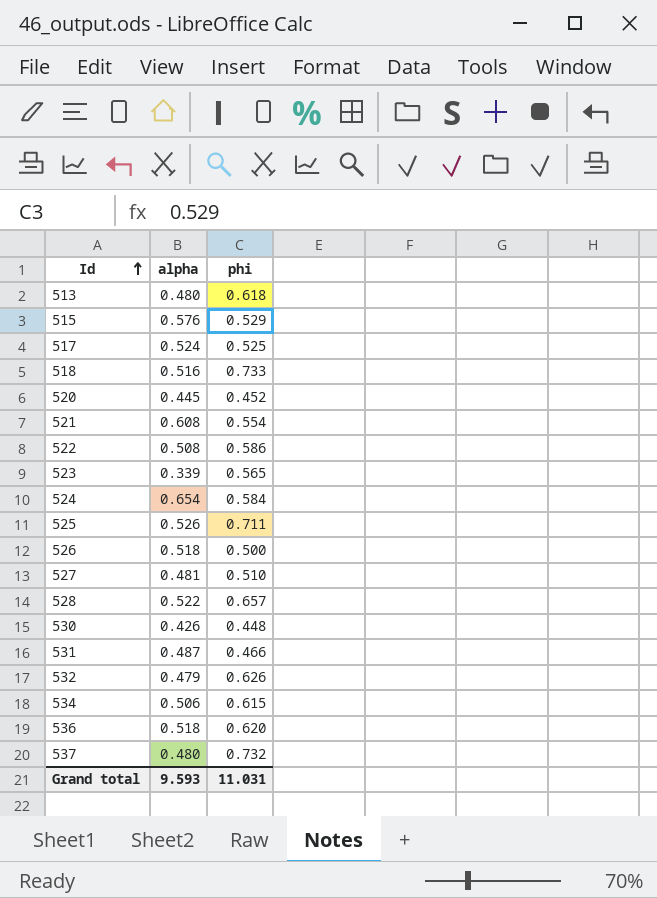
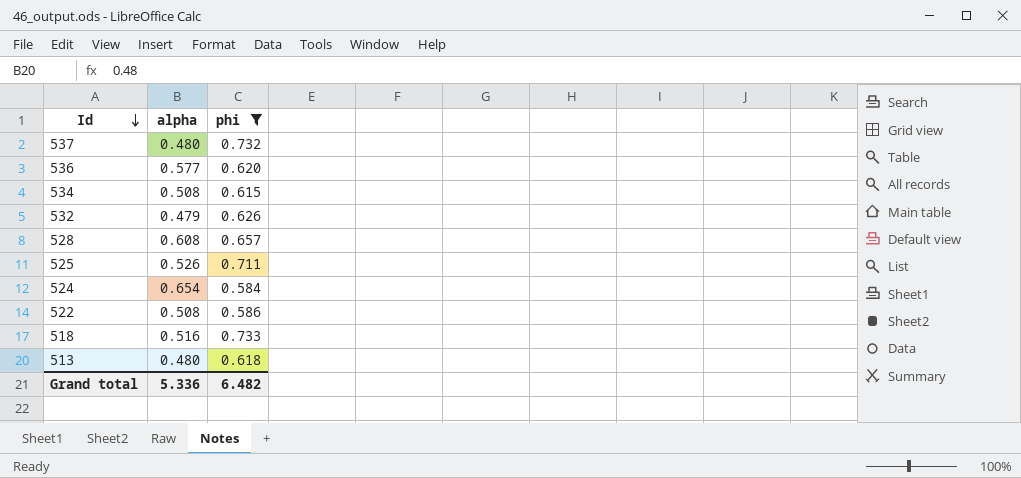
filter: none -> phi >= 0.584
row order: Id ascending -> Id descending
536 | alpha: 0.518 -> 0.577
534 | alpha: 0.506 -> 0.508
528 | alpha: 0.522 -> 0.608
Grand total | alpha: 9.593 -> 5.336
Grand total | phi: 11.031 -> 6.482

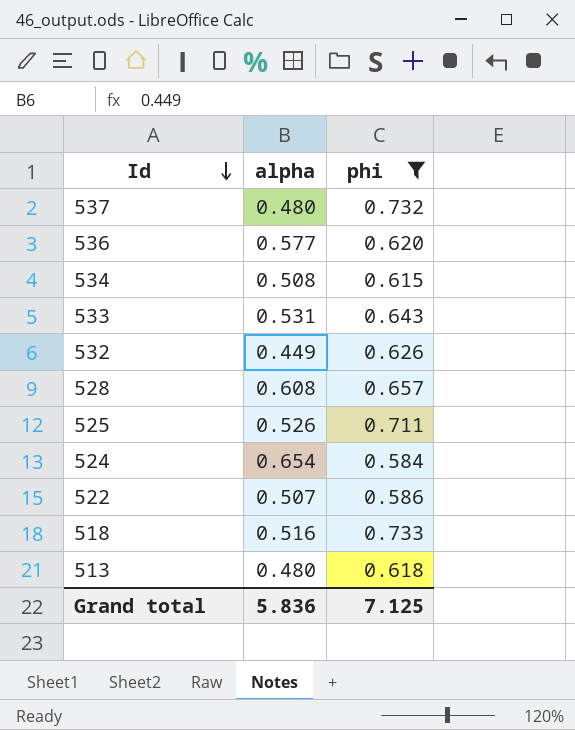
row 533: none -> 0.531 | 0.643
532 | alpha: 0.479 -> 0.449
522 | alpha: 0.508 -> 0.507
Grand total | alpha: 5.336 -> 5.836
Grand total | phi: 6.482 -> 7.125

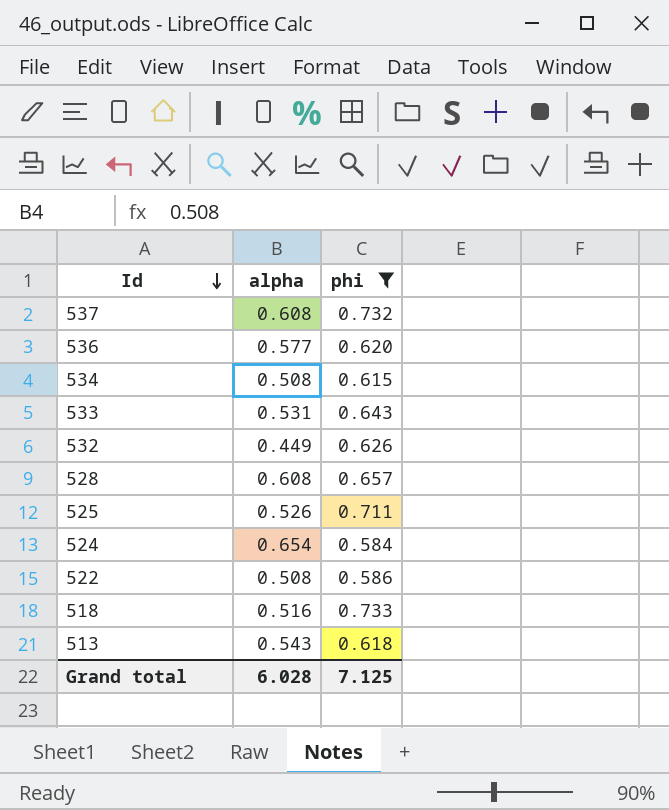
537 | alpha: 0.480 -> 0.608
522 | alpha: 0.507 -> 0.508
513 | alpha: 0.480 -> 0.543
Grand total | alpha: 5.836 -> 6.028

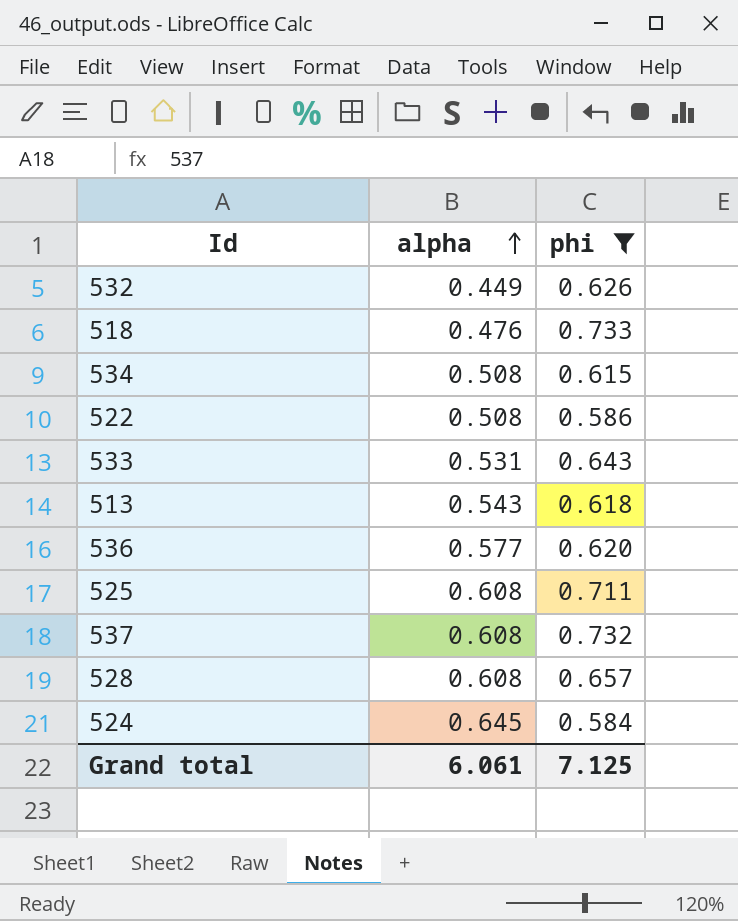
row order: Id descending -> alpha ascending
518 | alpha: 0.516 -> 0.476
525 | alpha: 0.526 -> 0.608
524 | alpha: 0.654 -> 0.645
Grand total | alpha: 6.028 -> 6.061

